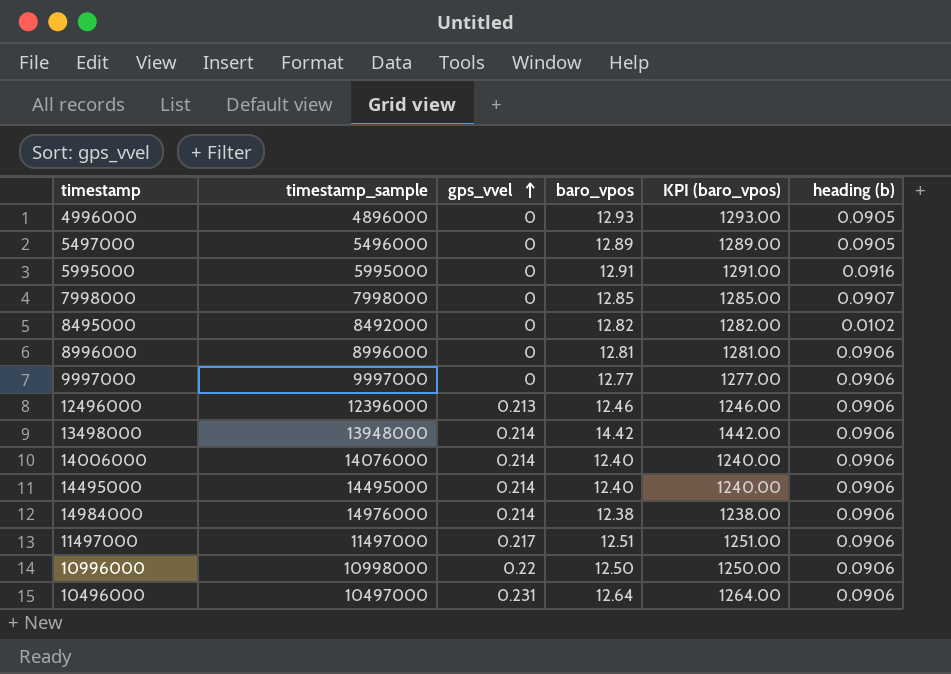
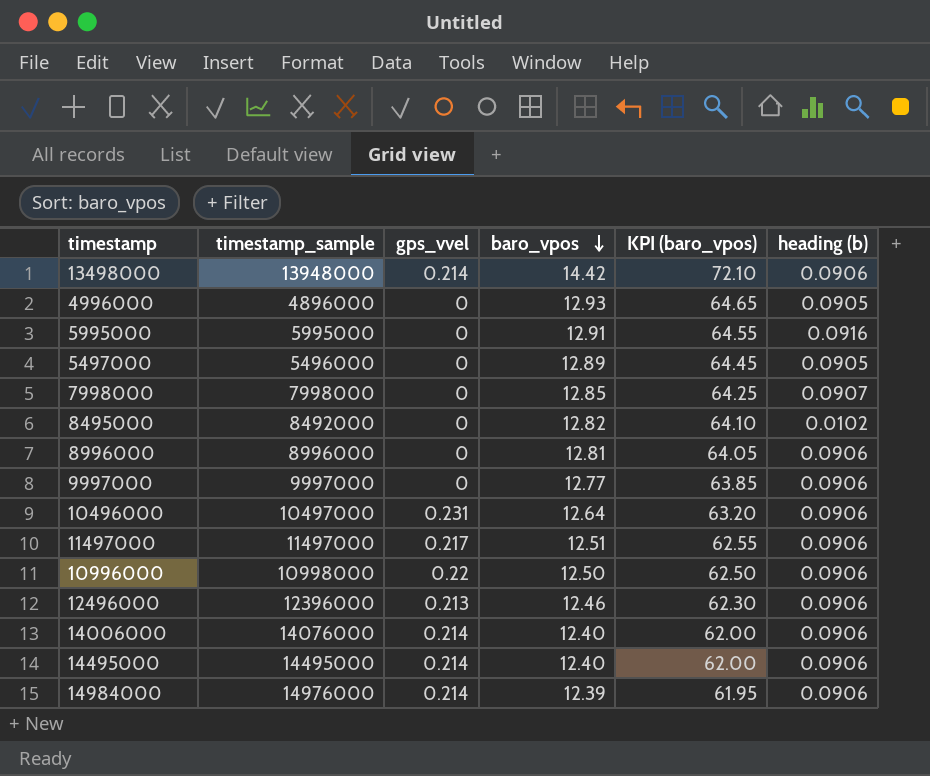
row order: gps_vvel ascending -> baro_vpos descending
column KPI (baro_vpos) | formula: [baro_vpos] * 100 -> [baro_vpos] * 5
14984000 | baro_vpos: 12.38 -> 12.39

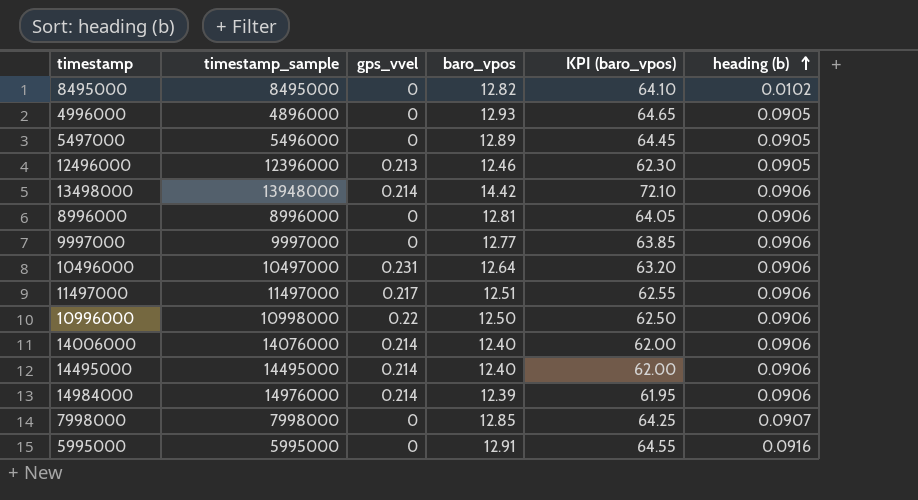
row order: baro_vpos descending -> heading (b) ascending
8495000 | timestamp_sample: 8492000 -> 8495000
12496000 | heading (b): 0.0906 -> 0.0905

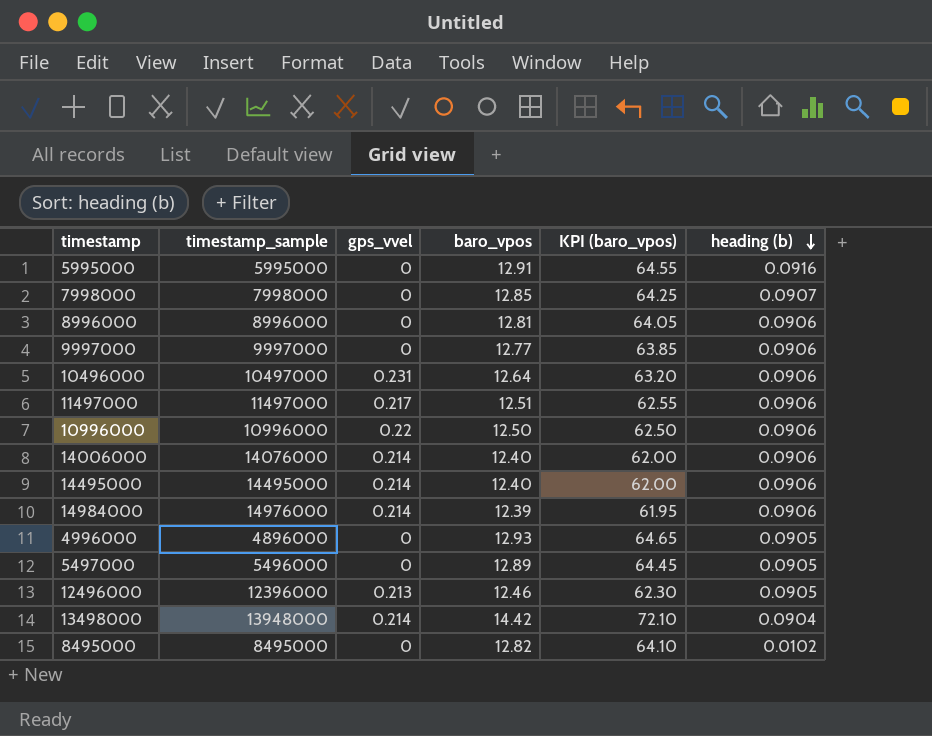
row order: heading (b) ascending -> heading (b) descending
10996000 | timestamp_sample: 10998000 -> 10996000
13498000 | heading (b): 0.0906 -> 0.0904

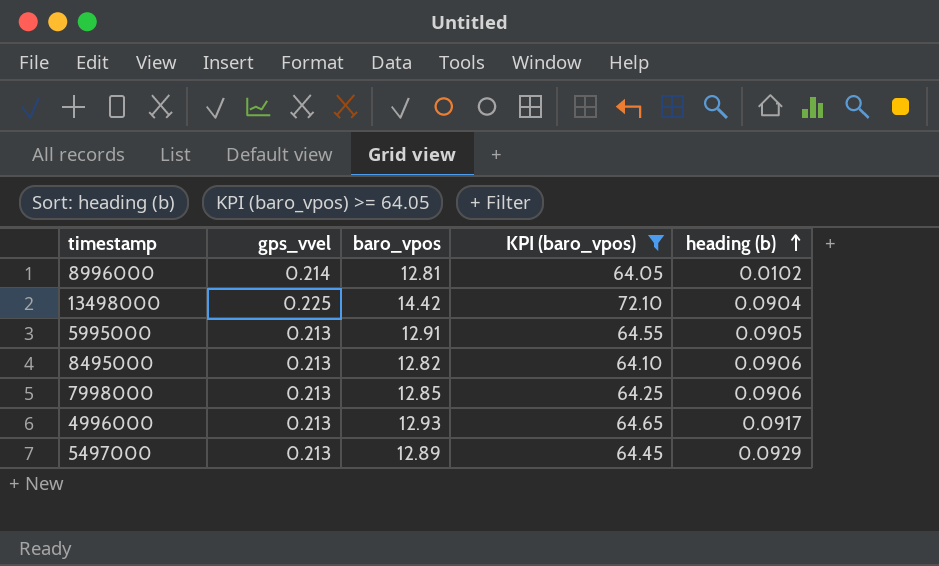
filter: none -> KPI (baro_vpos) >= 64.05
row order: heading (b) descending -> heading (b) ascending
column timestamp_sample | position: 2 -> none
8996000 | gps_vvel: 0 -> 0.214
8996000 | heading (b): 0.0906 -> 0.0102
13498000 | gps_vvel: 0.214 -> 0.225
5995000 | gps_vvel: 0 -> 0.213
5995000 | heading (b): 0.0916 -> 0.0905
8495000 | gps_vvel: 0 -> 0.213
8495000 | heading (b): 0.0102 -> 0.0906
7998000 | gps_vvel: 0 -> 0.213
7998000 | heading (b): 0.0907 -> 0.0906
4996000 | gps_vvel: 0 -> 0.213
4996000 | heading (b): 0.0905 -> 0.0917
5497000 | gps_vvel: 0 -> 0.213
5497000 | heading (b): 0.0905 -> 0.0929

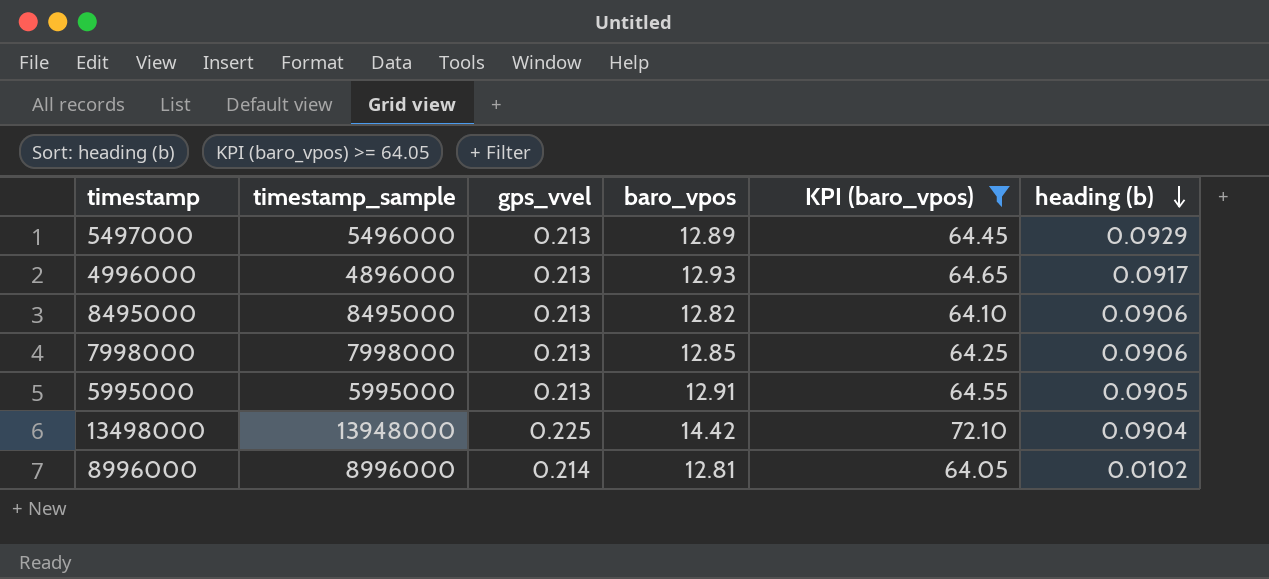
row order: heading (b) ascending -> heading (b) descending
column timestamp_sample | position: none -> 2

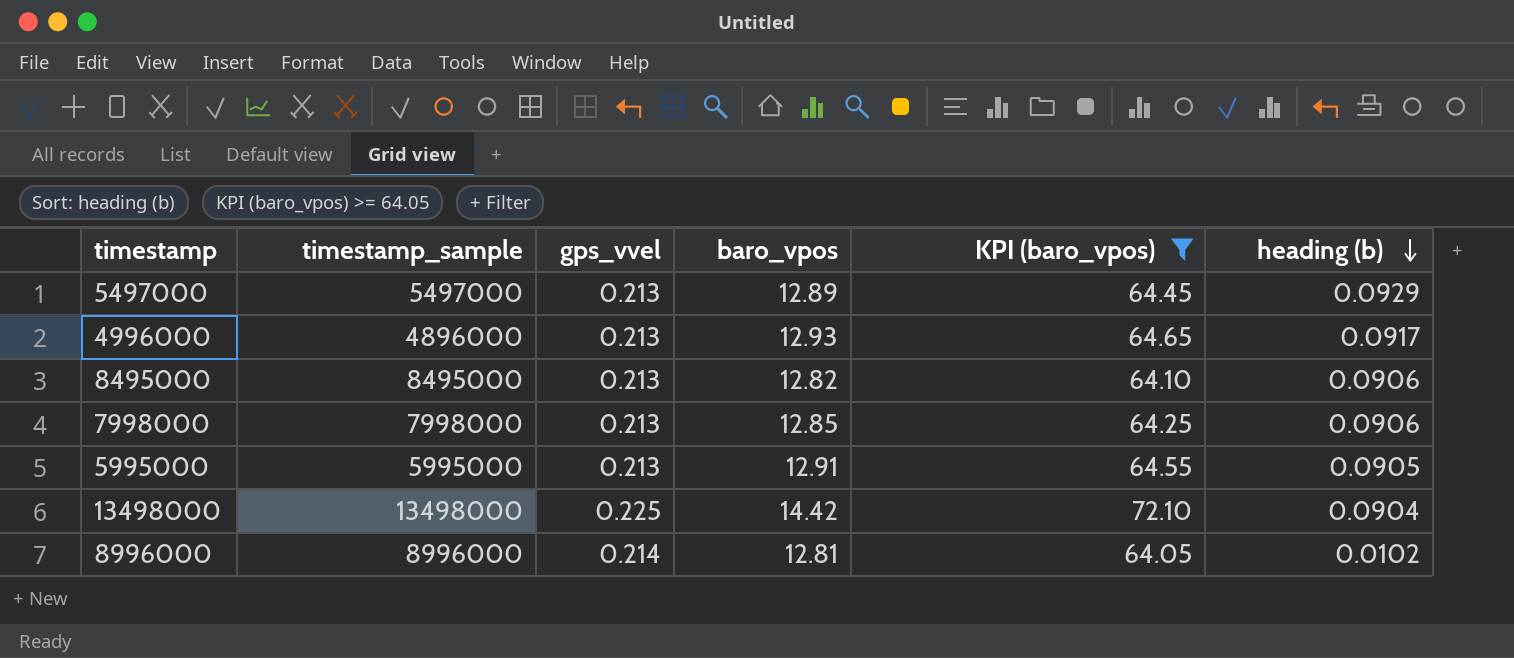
5497000 | timestamp_sample: 5496000 -> 5497000
13498000 | timestamp_sample: 13948000 -> 13498000

